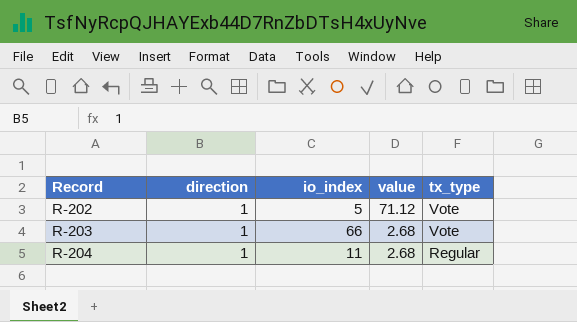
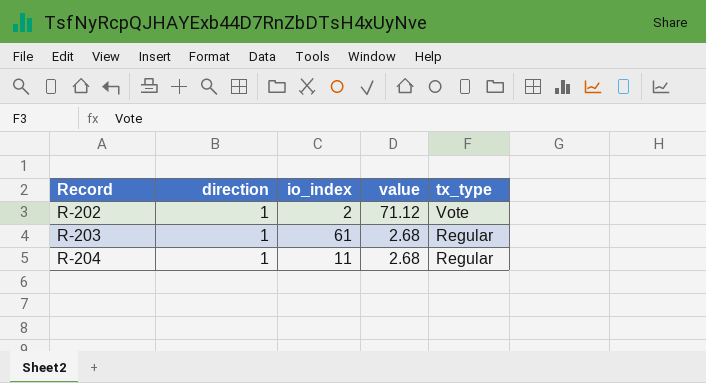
R-202 | io_index: 5 -> 2
R-203 | io_index: 66 -> 61
R-203 | tx_type: Vote -> Regular

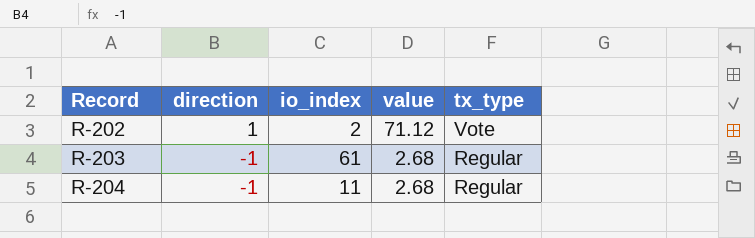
R-203 | direction: 1 -> -1
R-204 | direction: 1 -> -1

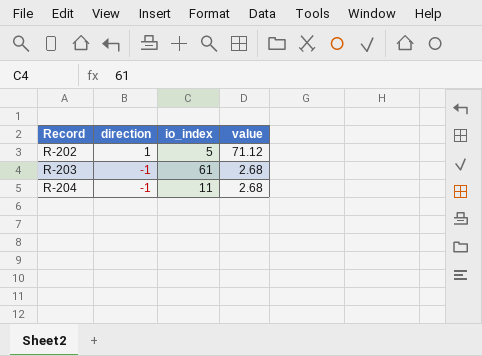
column tx_type | position: 5 -> none
R-202 | io_index: 2 -> 5

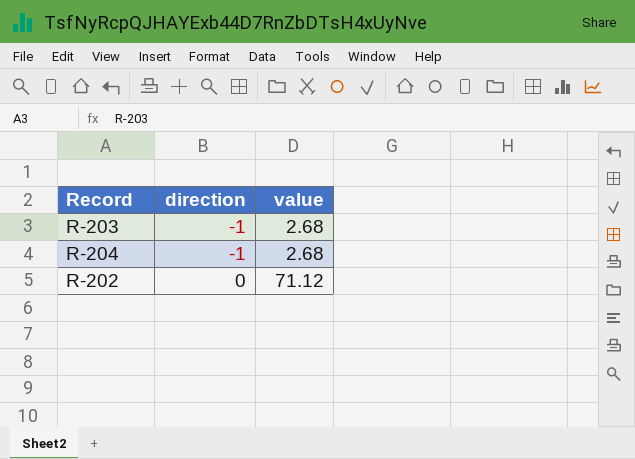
row order: Record ascending -> direction ascending
column io_index | position: 3 -> none
R-202 | direction: 1 -> 0

